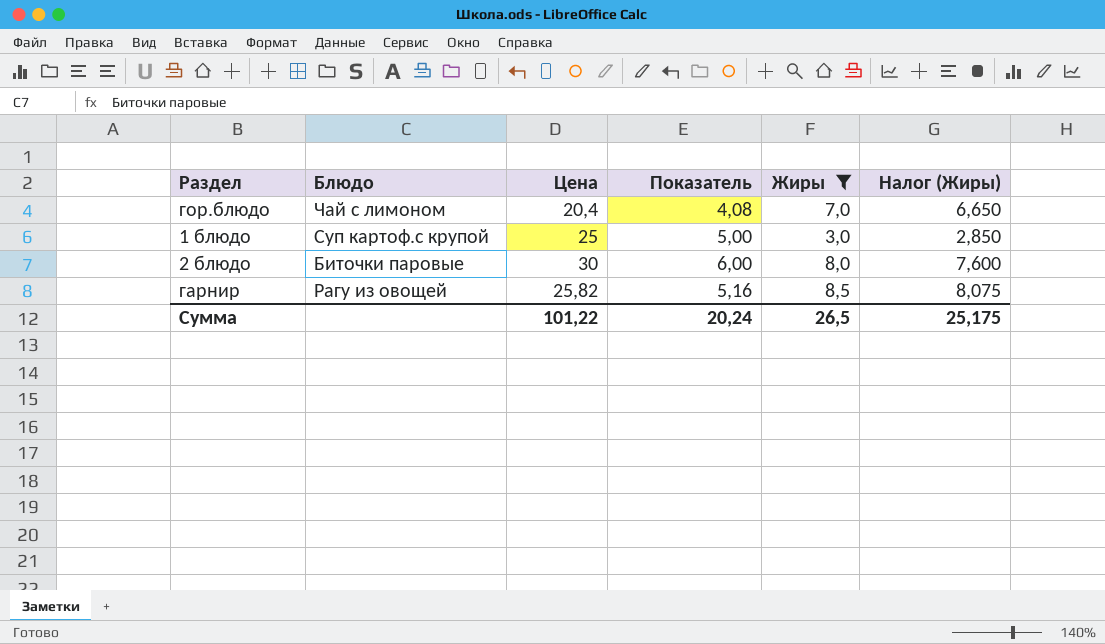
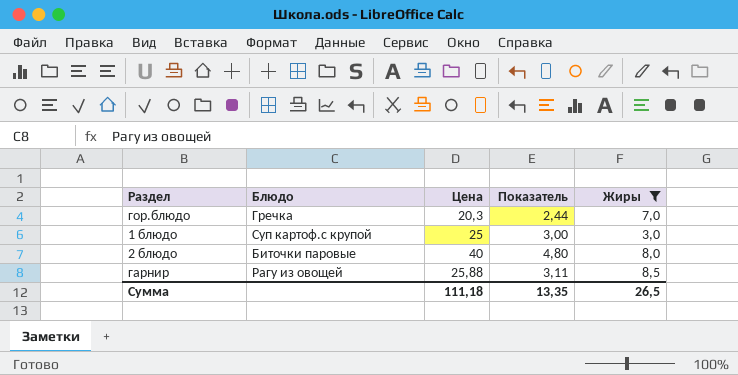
column Налог (Жиры) | formula: [Жиры] * 0,95 -> none
column Показатель | formula: [Цена] * 0,2 -> [Цена] * 0,12
гор.блюдо | Блюдо: Чай с лимоном -> Гречка
гор.блюдо | Цена: 20,4 -> 20,3
2 блюдо | Цена: 30 -> 40
гарнир | Цена: 25,82 -> 25,88
Сумма | Цена: 101,22 -> 111,18
Сумма | Показатель: 20,24 -> 13,35

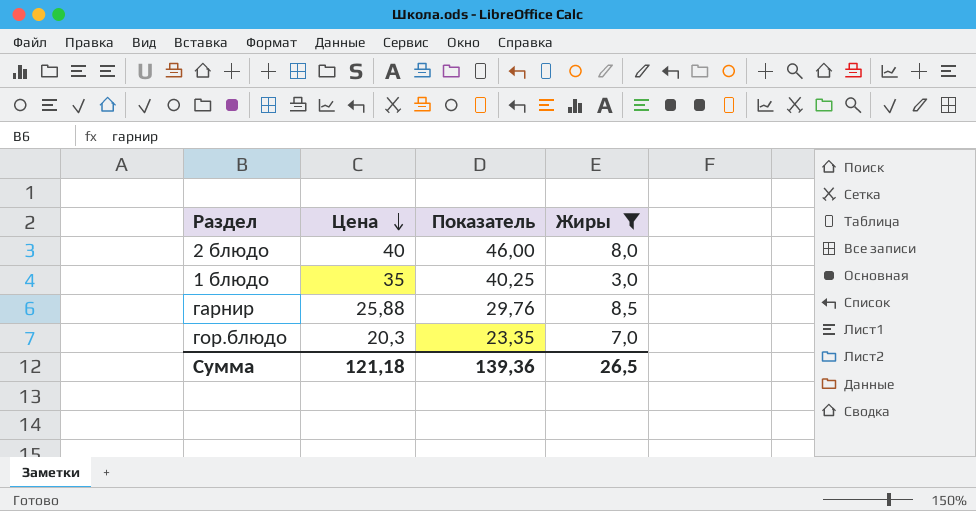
row order: none -> Цена descending
column Блюдо | position: 2 -> none
column Показатель | formula: [Цена] * 0,12 -> [Цена] * 1,15
1 блюдо | Цена: 25 -> 35
Сумма | Цена: 111,18 -> 121,18
Сумма | Показатель: 13,35 -> 139,36

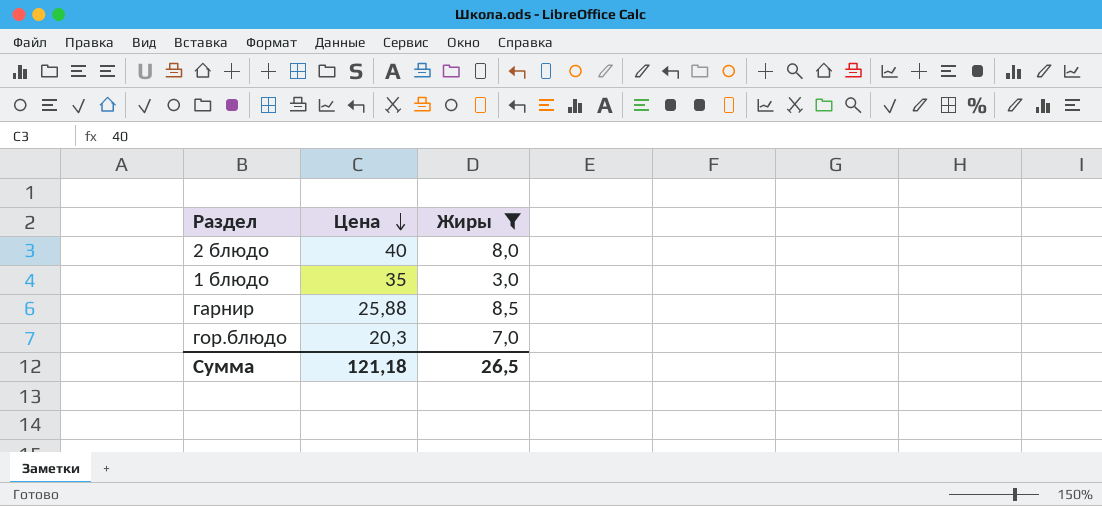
column Показатель | formula: [Цена] * 1,15 -> none

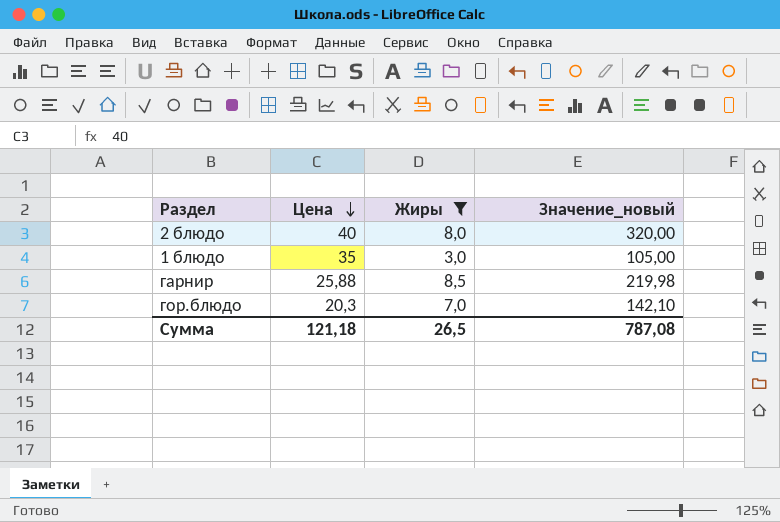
column Значение_новый | formula: none -> [Цена] * [Жиры]

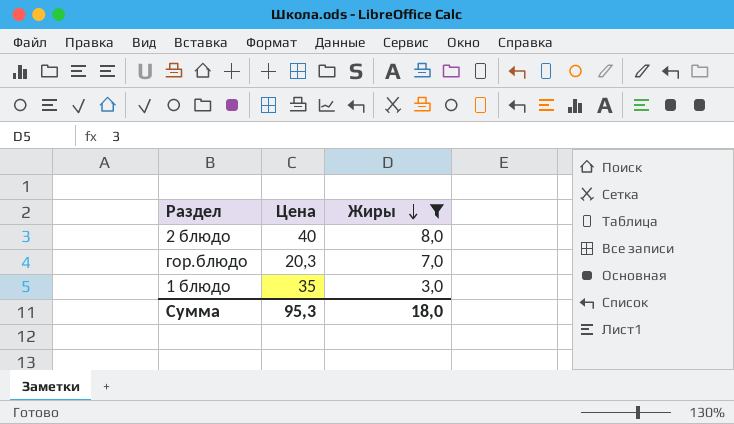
row order: Цена descending -> Жиры descending
column Значение_новый | formula: [Цена] * [Жиры] -> none
row гарнир: 25,88 | 8,5 | 219,98 -> none
Сумма | Цена: 121,18 -> 95,3
Сумма | Жиры: 26,5 -> 18,0

